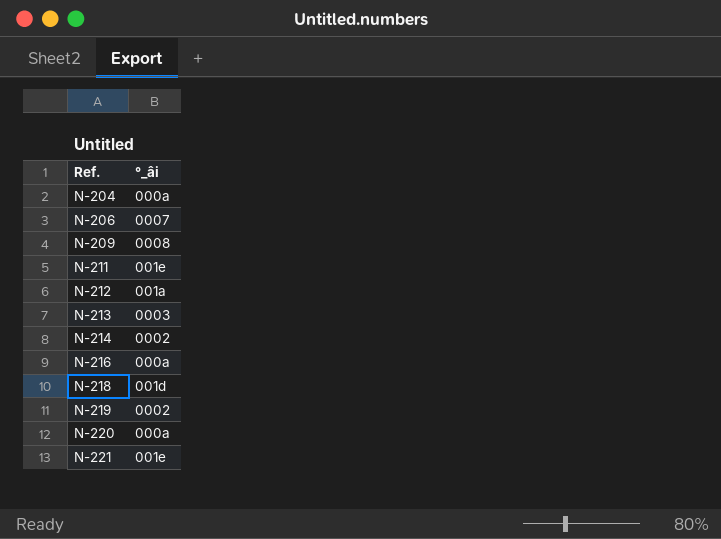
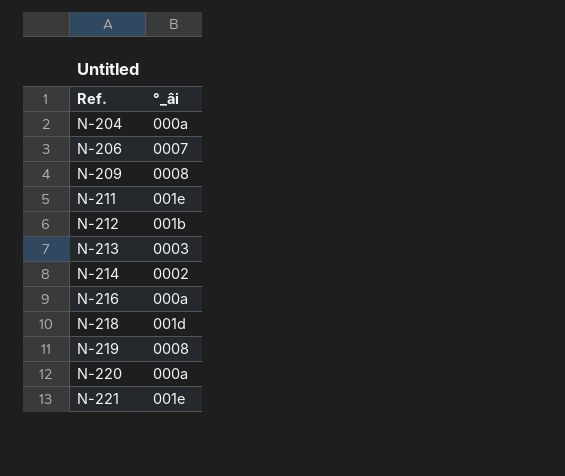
N-212 | °_âi: 001a -> 001b
N-219 | °_âi: 0002 -> 0008

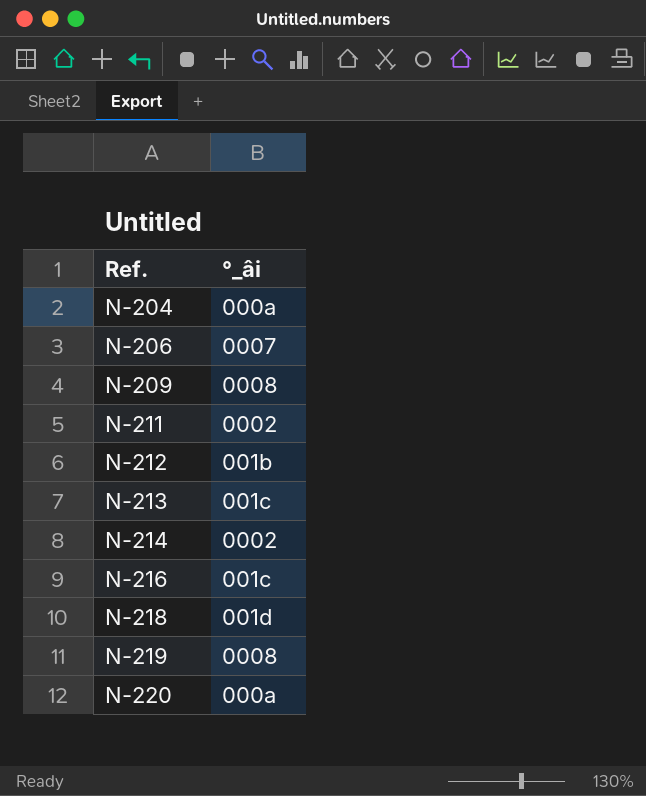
row N-221: 001e -> none
N-211 | °_âi: 001e -> 0002
N-213 | °_âi: 0003 -> 001c
N-216 | °_âi: 000a -> 001c

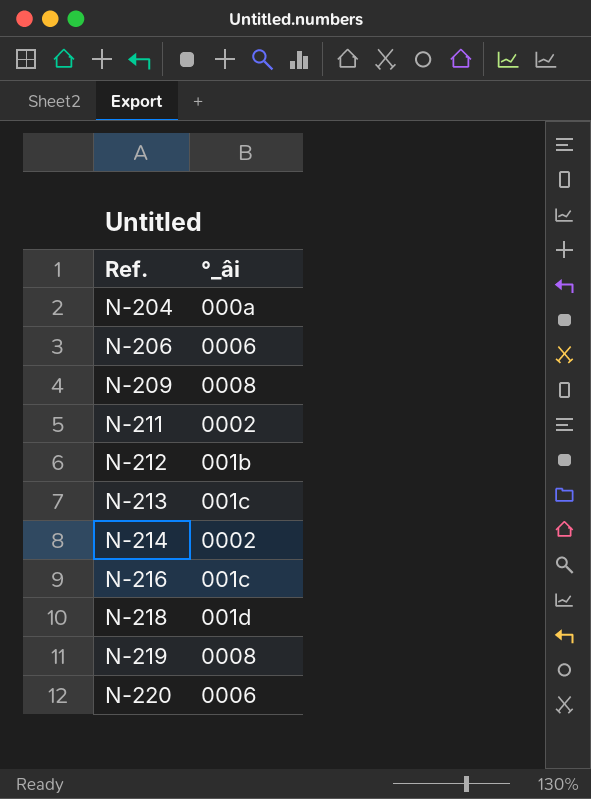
N-206 | °_âi: 0007 -> 0006
N-220 | °_âi: 000a -> 0006

